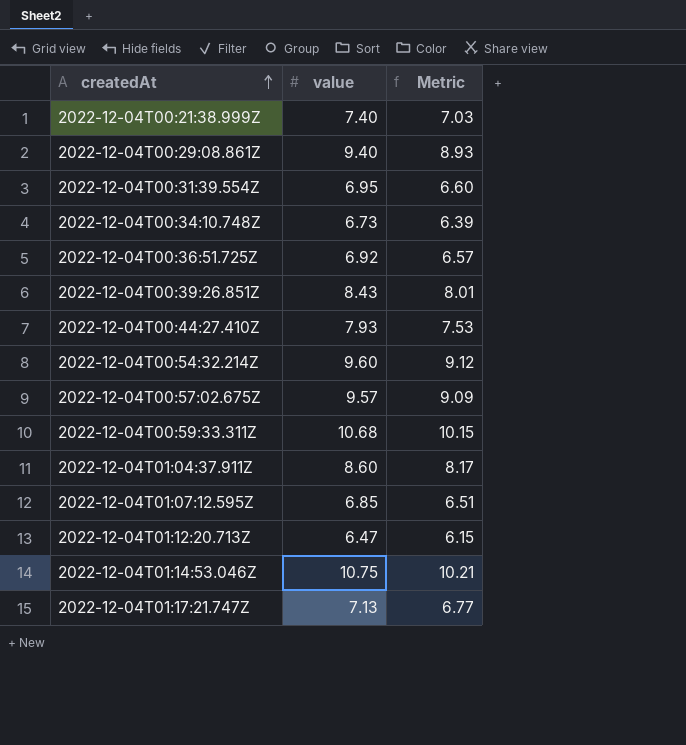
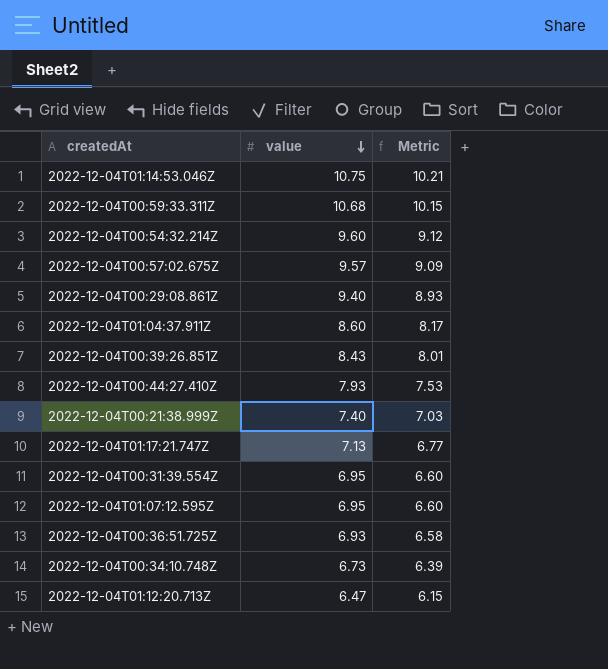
row order: createdAt ascending -> value descending
2022-12-04T01:07:12.595Z | value: 6.85 -> 6.95
2022-12-04T01:07:12.595Z | Metric: 6.51 -> 6.60
2022-12-04T00:36:51.725Z | value: 6.92 -> 6.93
2022-12-04T00:36:51.725Z | Metric: 6.57 -> 6.58

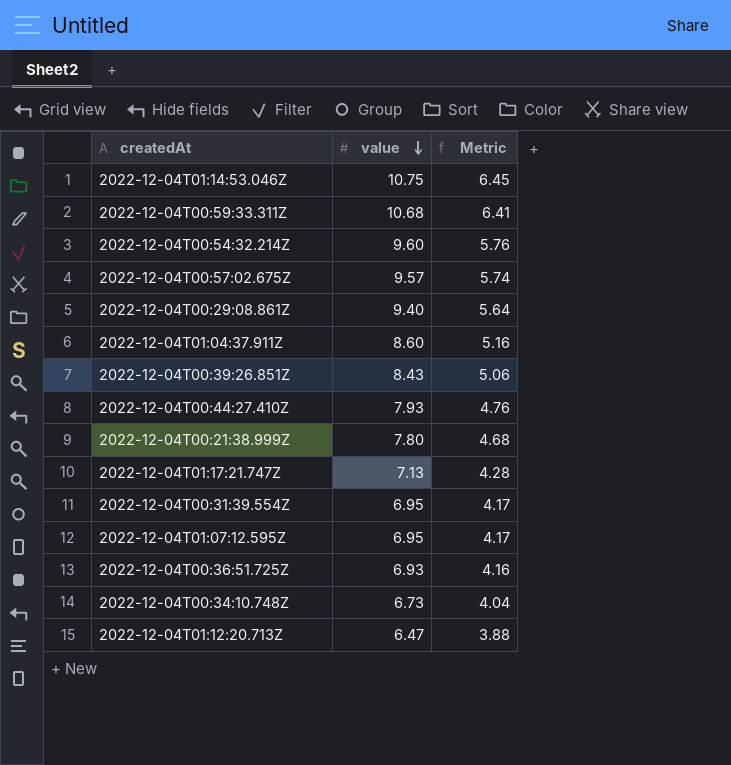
column Metric | formula: [value] * 0.95 -> [value] * 0.6
2022-12-04T00:21:38.999Z | value: 7.40 -> 7.80

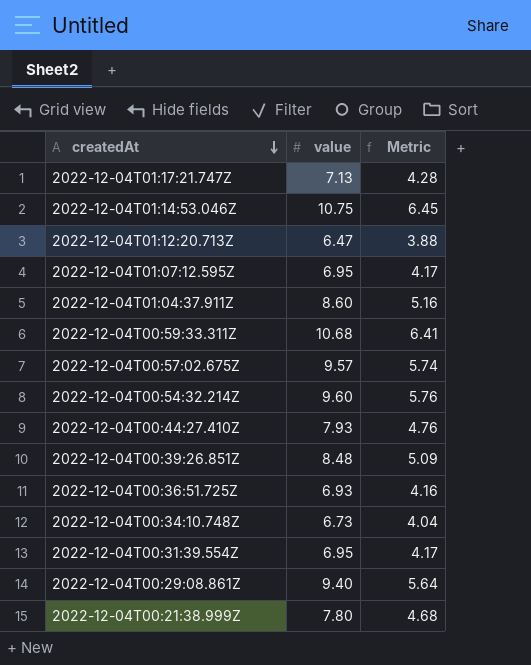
row order: value descending -> createdAt descending
2022-12-04T00:39:26.851Z | value: 8.43 -> 8.48
2022-12-04T00:39:26.851Z | Metric: 5.06 -> 5.09

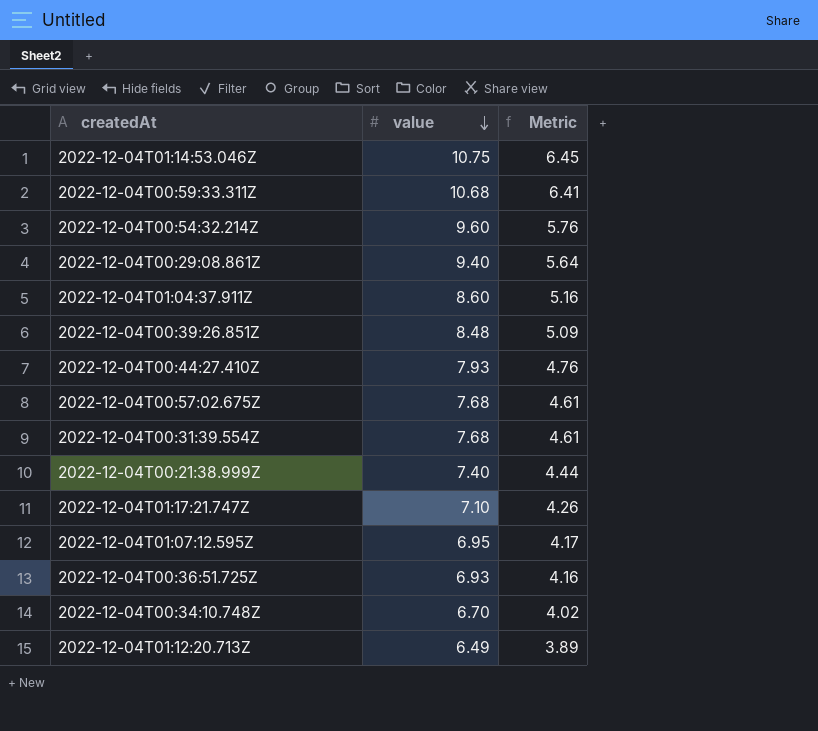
row order: createdAt descending -> value descending
2022-12-04T00:57:02.675Z | value: 9.57 -> 7.68
2022-12-04T00:57:02.675Z | Metric: 5.74 -> 4.61
2022-12-04T00:31:39.554Z | value: 6.95 -> 7.68
2022-12-04T00:31:39.554Z | Metric: 4.17 -> 4.61
2022-12-04T00:21:38.999Z | value: 7.80 -> 7.40
2022-12-04T00:21:38.999Z | Metric: 4.68 -> 4.44
2022-12-04T01:17:21.747Z | value: 7.13 -> 7.10
2022-12-04T01:17:21.747Z | Metric: 4.28 -> 4.26
2022-12-04T00:34:10.748Z | value: 6.73 -> 6.70
2022-12-04T00:34:10.748Z | Metric: 4.04 -> 4.02
2022-12-04T01:12:20.713Z | value: 6.47 -> 6.49
2022-12-04T01:12:20.713Z | Metric: 3.88 -> 3.89

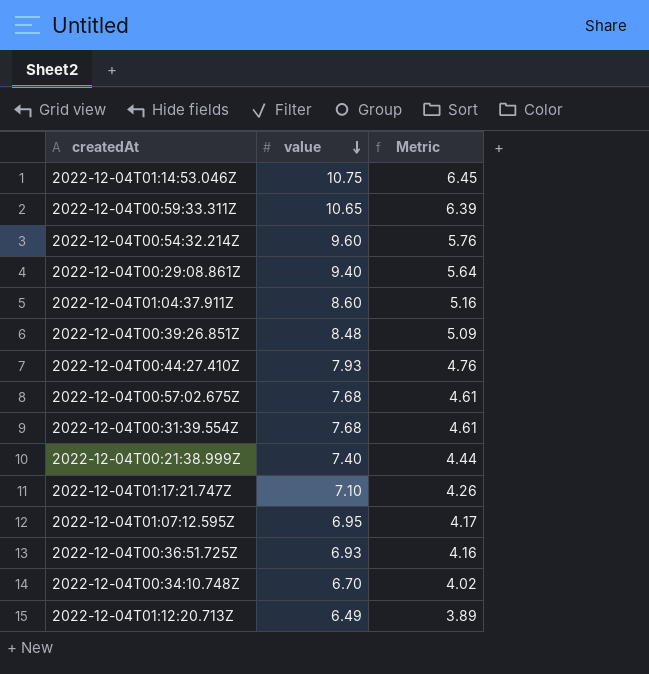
2022-12-04T00:59:33.311Z | value: 10.68 -> 10.65
2022-12-04T00:59:33.311Z | Metric: 6.41 -> 6.39

